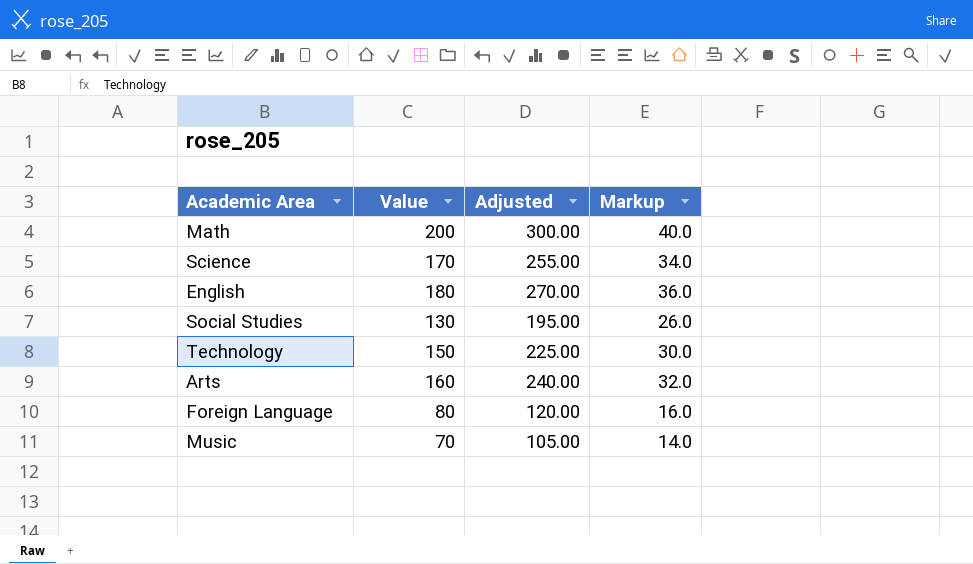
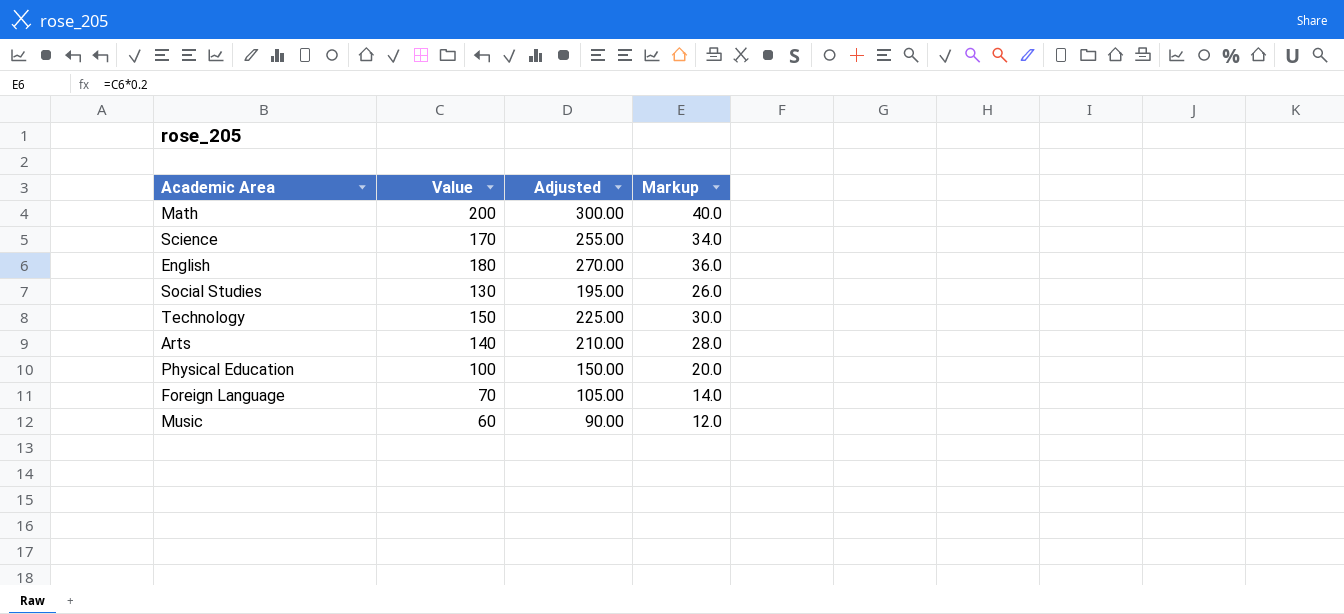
Arts | Value: 160 -> 140
Arts | Adjusted: 240.00 -> 210.00
Arts | Markup: 32.0 -> 28.0
row Physical Education: none -> 100 | 150.00 | 20.0
Foreign Language | Value: 80 -> 70
Foreign Language | Adjusted: 120.00 -> 105.00
Foreign Language | Markup: 16.0 -> 14.0
Music | Value: 70 -> 60
Music | Adjusted: 105.00 -> 90.00
Music | Markup: 14.0 -> 12.0

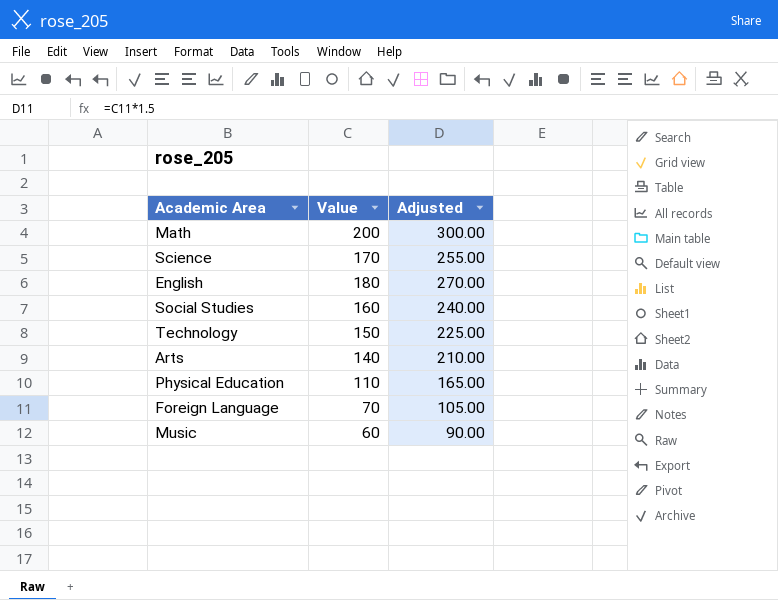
column Markup | formula: [Value] * 0.2 -> none
Social Studies | Value: 130 -> 160
Social Studies | Adjusted: 195.00 -> 240.00
Physical Education | Value: 100 -> 110
Physical Education | Adjusted: 150.00 -> 165.00

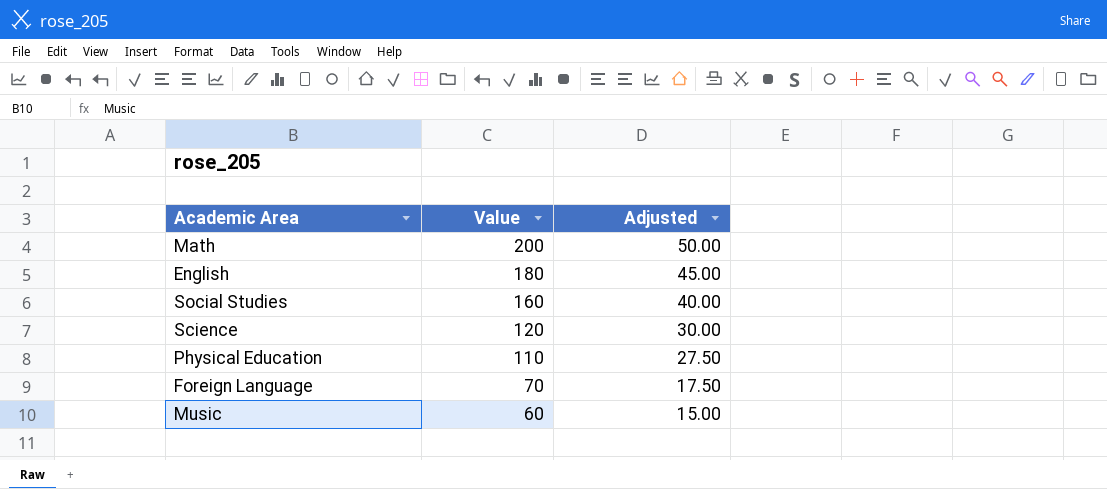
row order: none -> Value descending
column Adjusted | formula: [Value] * 1.5 -> [Value] * 0.25
row Technology: 150 | 225.00 -> none
row Arts: 140 | 210.00 -> none
Science | Value: 170 -> 120

